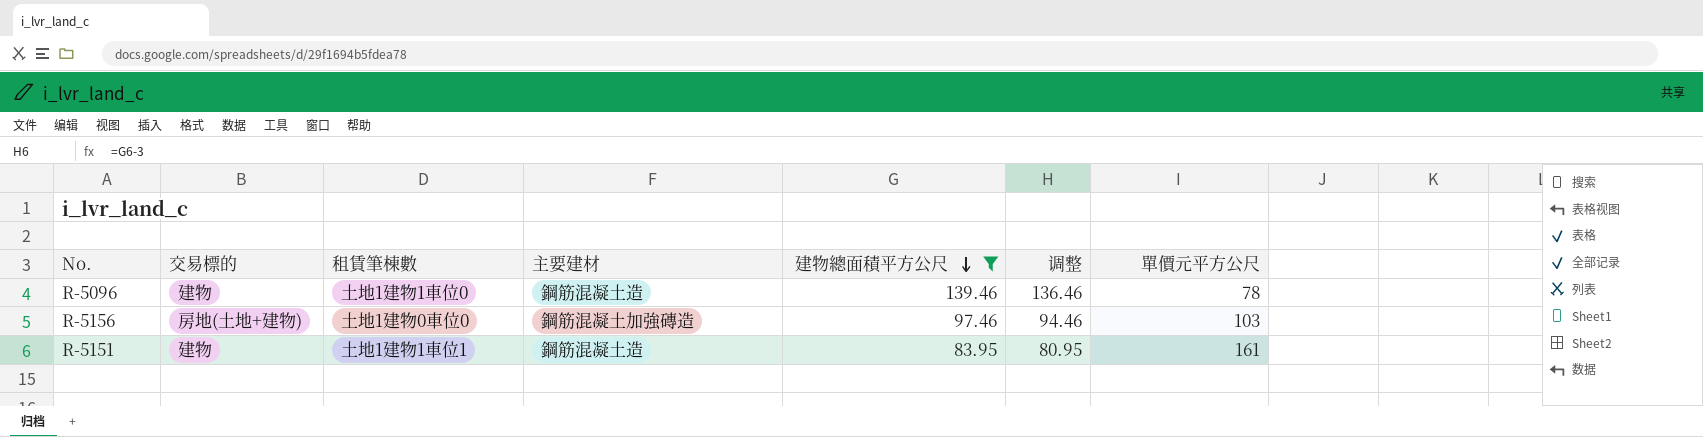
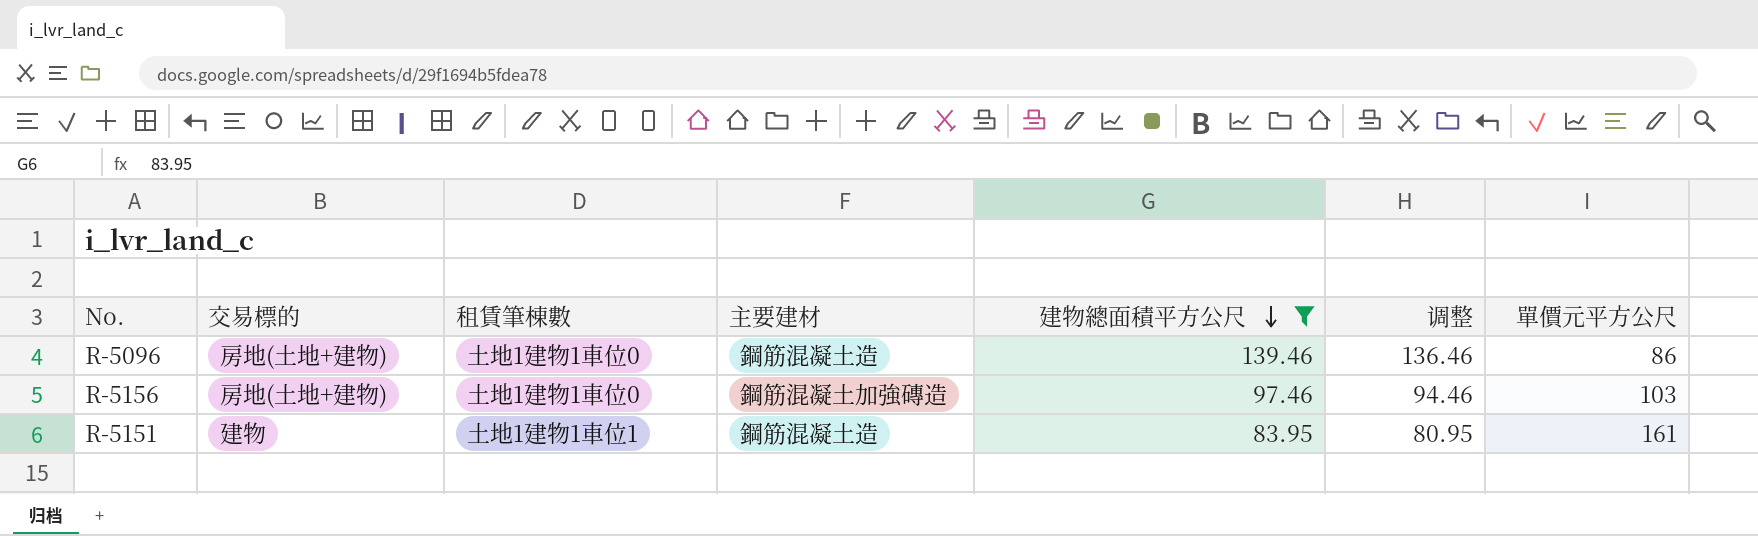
R-5096 | 交易標的: 建物 -> 房地(土地+建物)
R-5096 | 單價元平方公尺: 78 -> 86
R-5156 | 租賃筆棟數: 土地1建物0車位0 -> 土地1建物1車位0

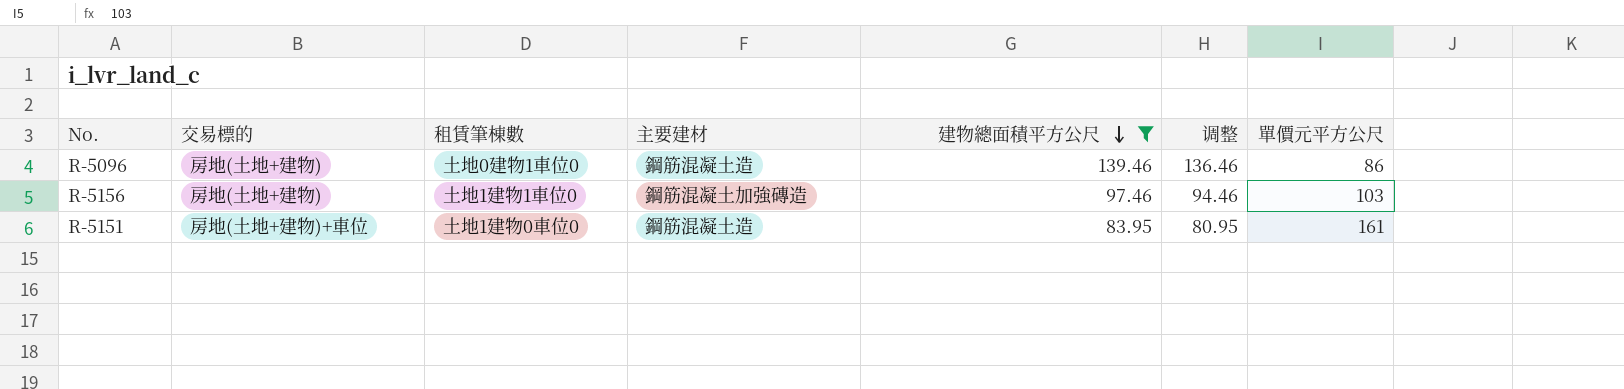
R-5096 | 租賃筆棟數: 土地1建物1車位0 -> 土地0建物1車位0
R-5151 | 交易標的: 建物 -> 房地(土地+建物)+車位
R-5151 | 租賃筆棟數: 土地1建物1車位1 -> 土地1建物0車位0

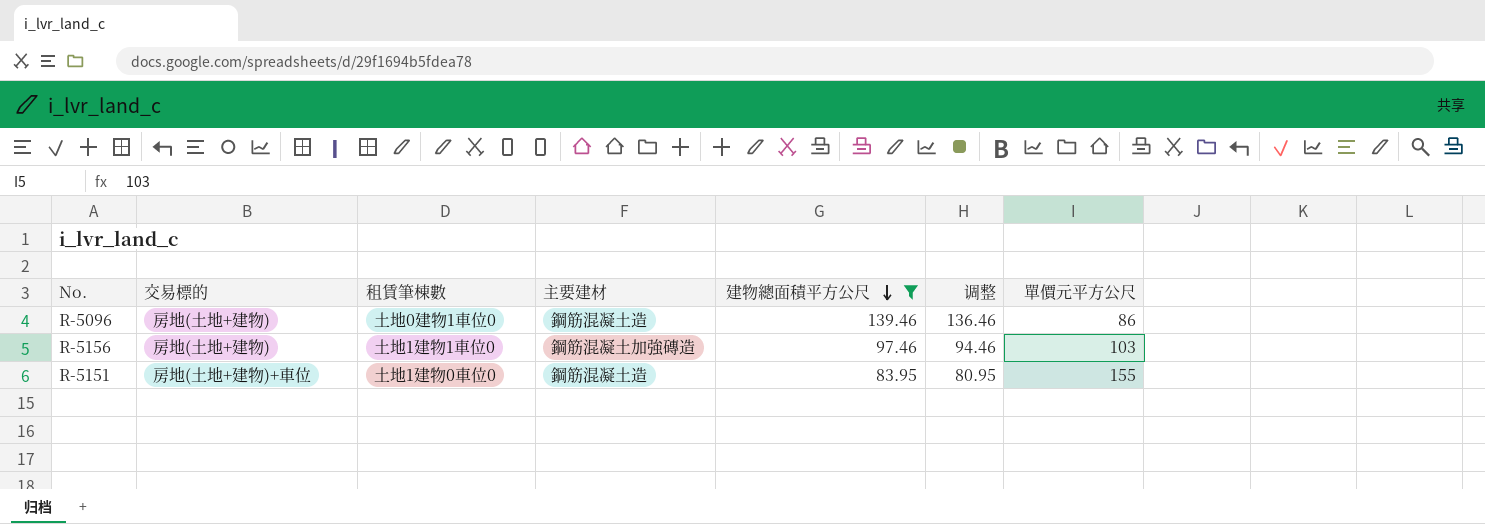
R-5151 | 單價元平方公尺: 161 -> 155

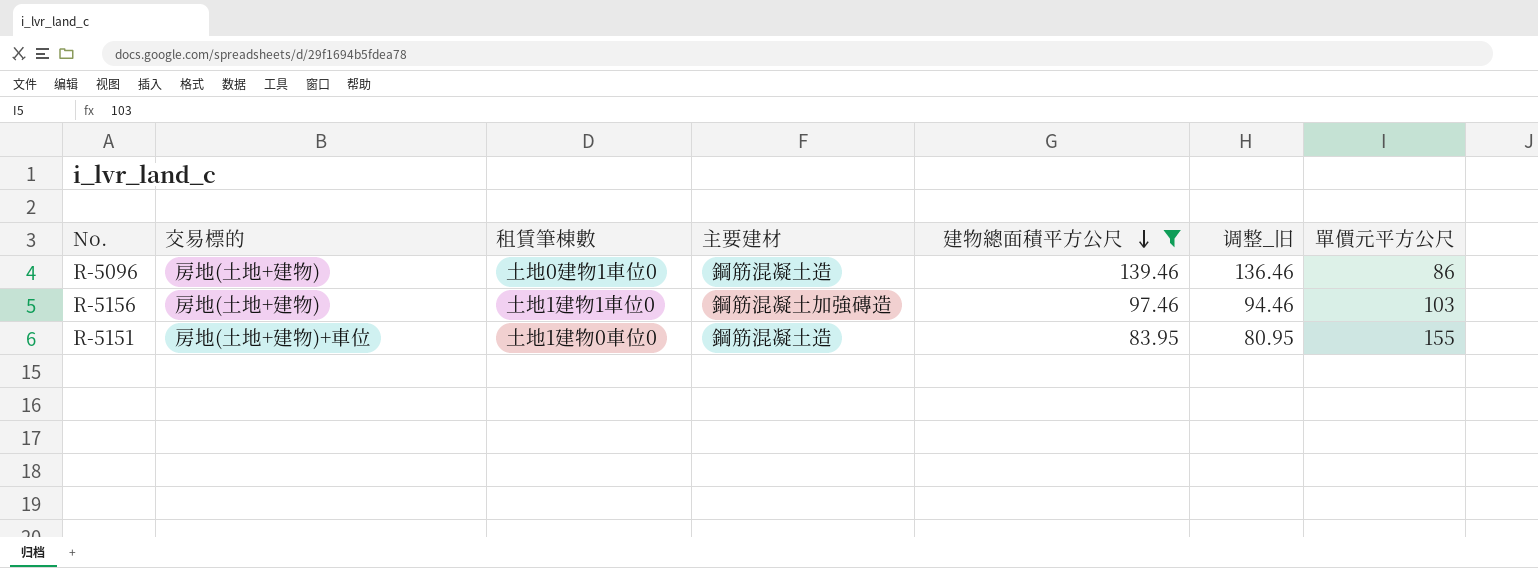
column name: 调整 -> 调整_旧

